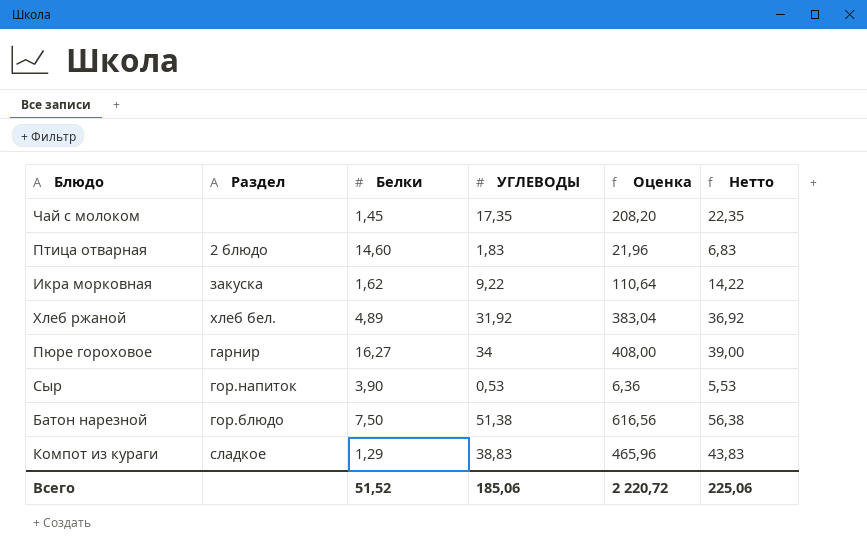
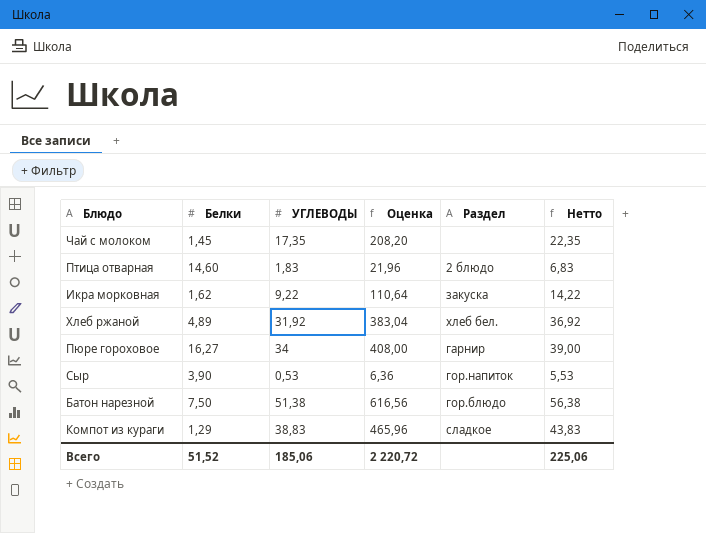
column Раздел | position: 2 -> 5

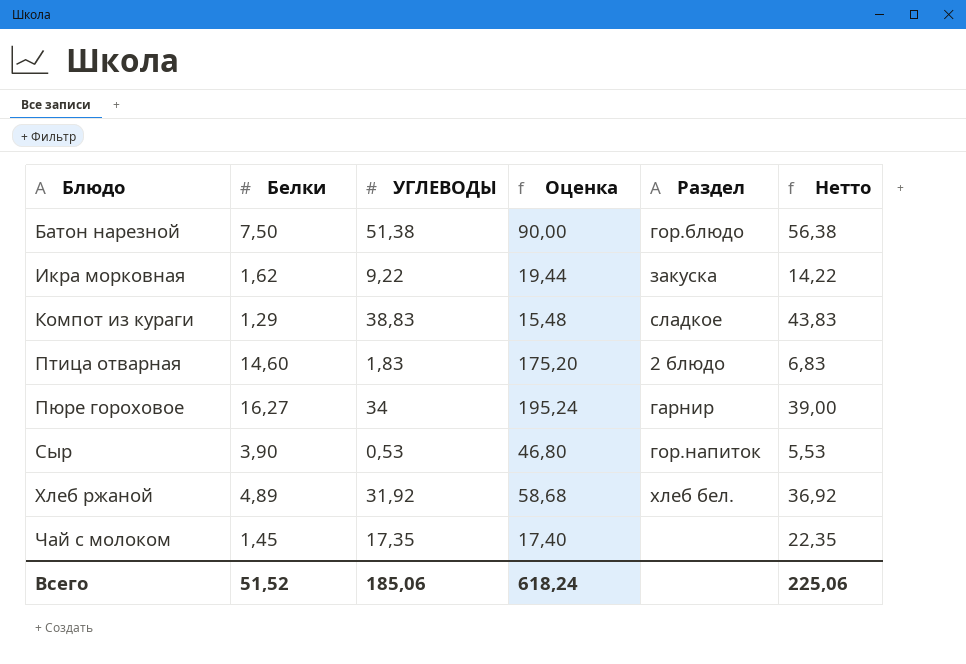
row order: none -> Блюдо ascending
column Оценка | formula: [УГЛЕВОДЫ] * 12 -> [Белки] * 12
Всего | Оценка: 2 220,72 -> 618,24

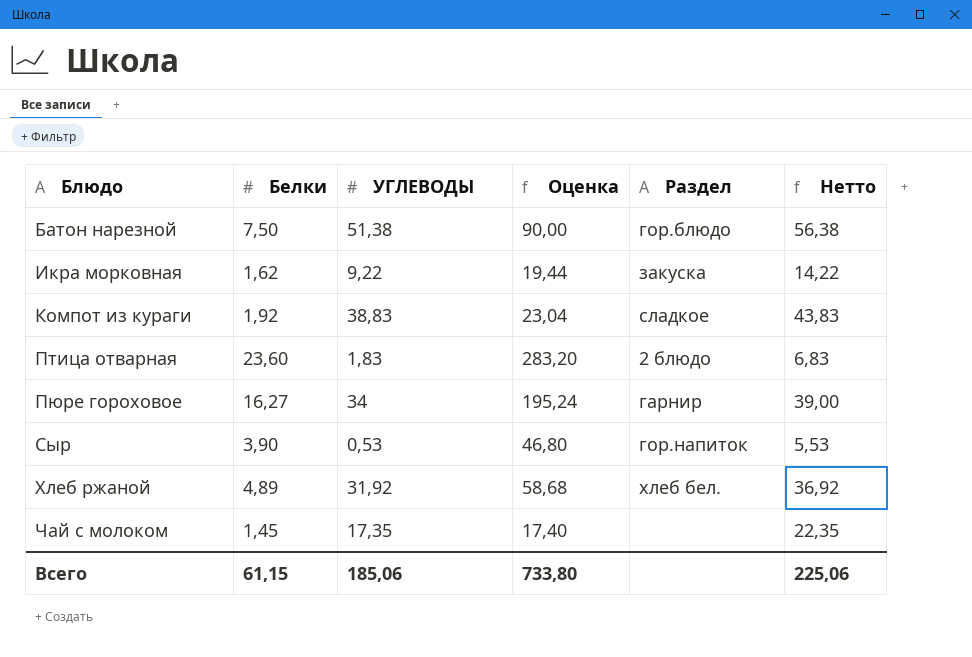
Компот из кураги | Белки: 1,29 -> 1,92
Компот из кураги | Оценка: 15,48 -> 23,04
Птица отварная | Белки: 14,60 -> 23,60
Птица отварная | Оценка: 175,20 -> 283,20
Всего | Белки: 51,52 -> 61,15
Всего | Оценка: 618,24 -> 733,80

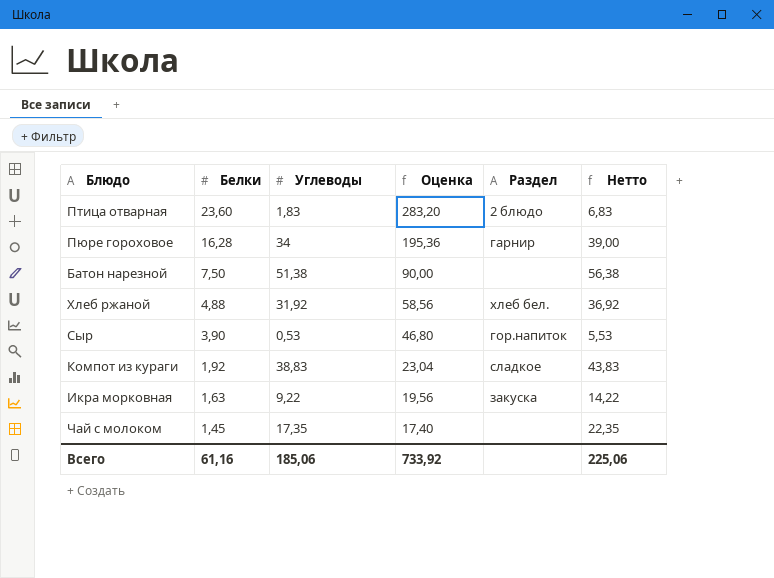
row order: Блюдо ascending -> Белки descending
column name: УГЛЕВОДЫ -> Углеводы
Пюре гороховое | Белки: 16,27 -> 16,28
Пюре гороховое | Оценка: 195,24 -> 195,36
Батон нарезной | Раздел: гор.блюдо -> none
Хлеб ржаной | Белки: 4,89 -> 4,88
Хлеб ржаной | Оценка: 58,68 -> 58,56
Икра морковная | Белки: 1,62 -> 1,63
Икра морковная | Оценка: 19,44 -> 19,56
Всего | Белки: 61,15 -> 61,16
Всего | Оценка: 733,80 -> 733,92

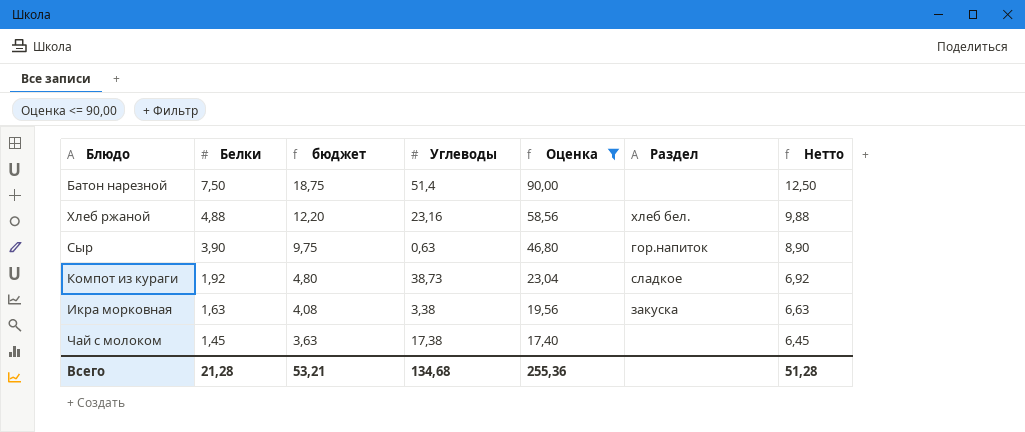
filter: none -> Оценка <= 90,00
column бюджет | formula: none -> [Белки] * 2,5
column Нетто | formula: [Углеводы] + 5 -> [Белки] + 5
Батон нарезной | Углеводы: 51,38 -> 51,4
Хлеб ржаной | Углеводы: 31,92 -> 23,16
Сыр | Углеводы: 0,53 -> 0,63
Компот из кураги | Углеводы: 38,83 -> 38,73
Икра морковная | Углеводы: 9,22 -> 3,38
Чай с молоком | Углеводы: 17,35 -> 17,38
Всего | Белки: 61,16 -> 21,28
Всего | Углеводы: 185,06 -> 134,68
Всего | Оценка: 733,92 -> 255,36
Всего | Нетто: 225,06 -> 51,28

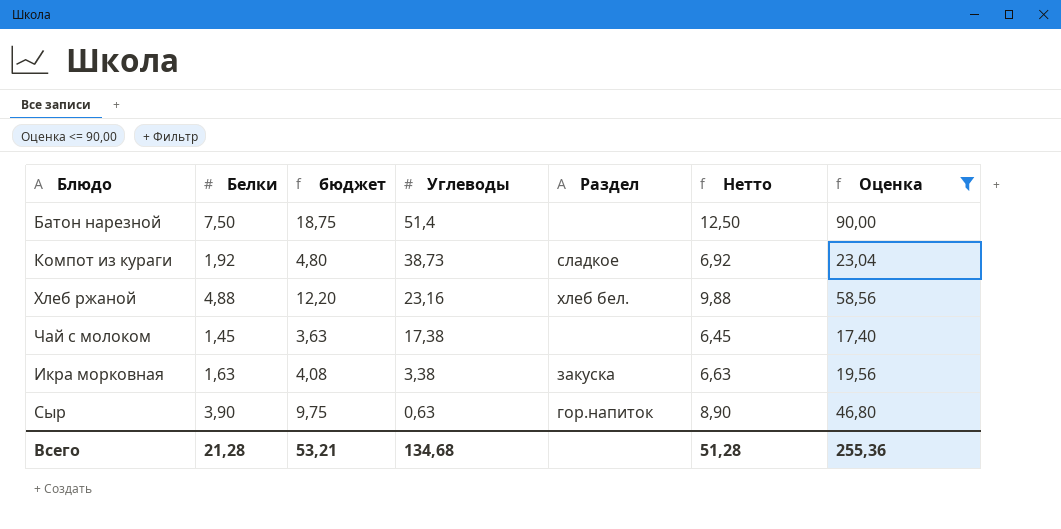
row order: Белки descending -> Углеводы descending
column Оценка | position: 5 -> 7

